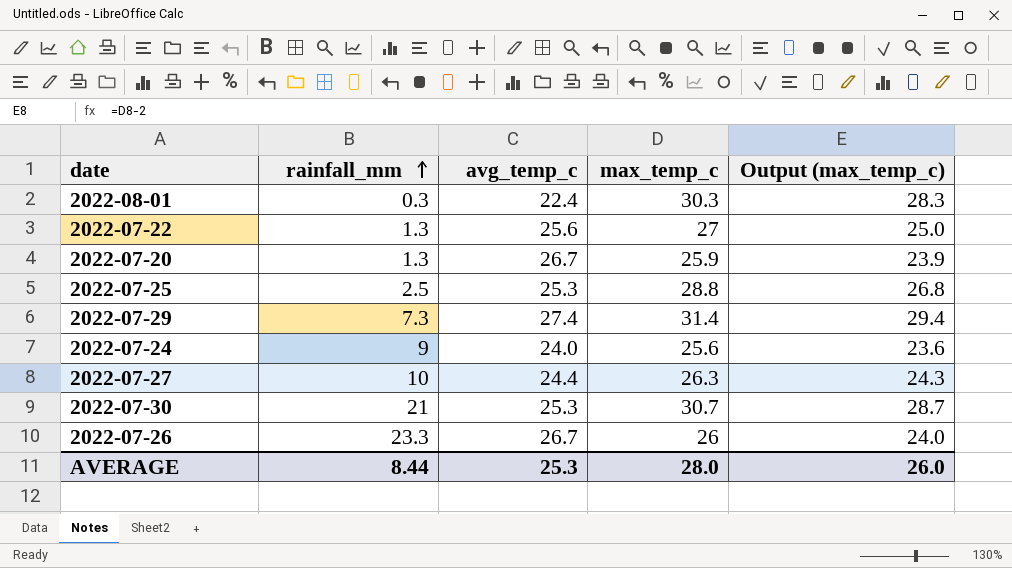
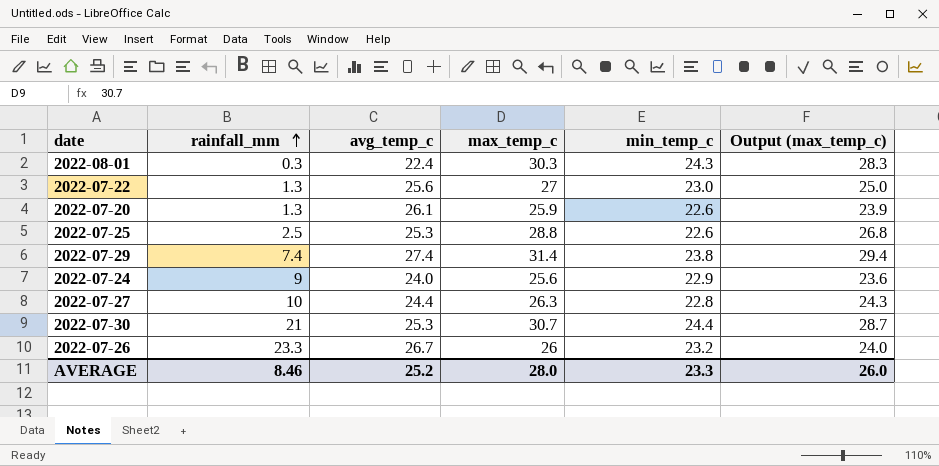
column min_temp_c | position: none -> 5
2022-07-20 | avg_temp_c: 26.7 -> 26.1
2022-07-29 | rainfall_mm: 7.3 -> 7.4
AVERAGE | rainfall_mm: 8.44 -> 8.46
AVERAGE | avg_temp_c: 25.3 -> 25.2

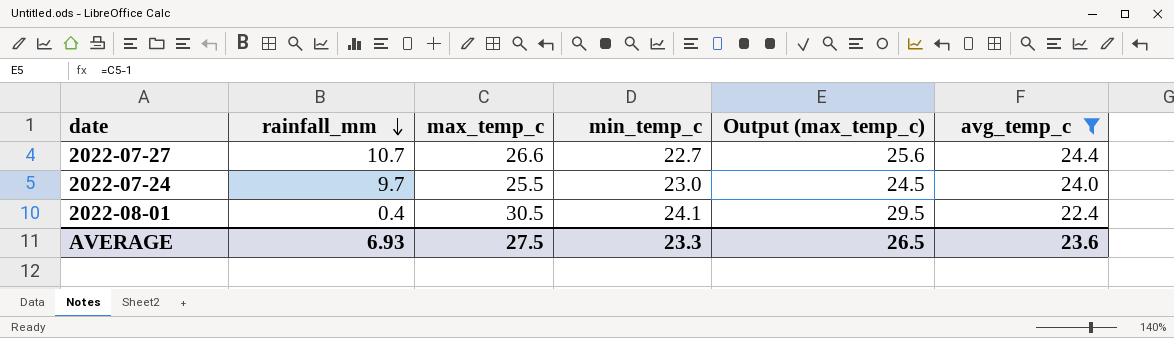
filter: none -> avg_temp_c <= 24.4
row order: rainfall_mm ascending -> rainfall_mm descending
column Output (max_temp_c) | formula: [max_temp_c] - 2 -> [max_temp_c] - 1
column avg_temp_c | position: 3 -> 6
2022-07-27 | rainfall_mm: 10 -> 10.7
2022-07-27 | max_temp_c: 26.3 -> 26.6
2022-07-27 | min_temp_c: 22.8 -> 22.7
2022-07-24 | rainfall_mm: 9 -> 9.7
2022-07-24 | max_temp_c: 25.6 -> 25.5
2022-07-24 | min_temp_c: 22.9 -> 23.0
2022-08-01 | rainfall_mm: 0.3 -> 0.4
2022-08-01 | max_temp_c: 30.3 -> 30.5
2022-08-01 | min_temp_c: 24.3 -> 24.1
AVERAGE | rainfall_mm: 8.46 -> 6.93
AVERAGE | max_temp_c: 28.0 -> 27.5
AVERAGE | Output (max_temp_c): 26.0 -> 26.5
AVERAGE | avg_temp_c: 25.2 -> 23.6

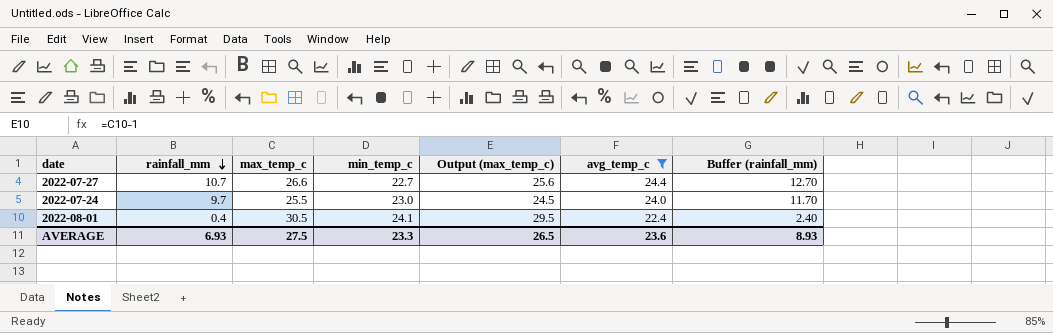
column Buffer (rainfall_mm) | formula: none -> [rainfall_mm] + 2

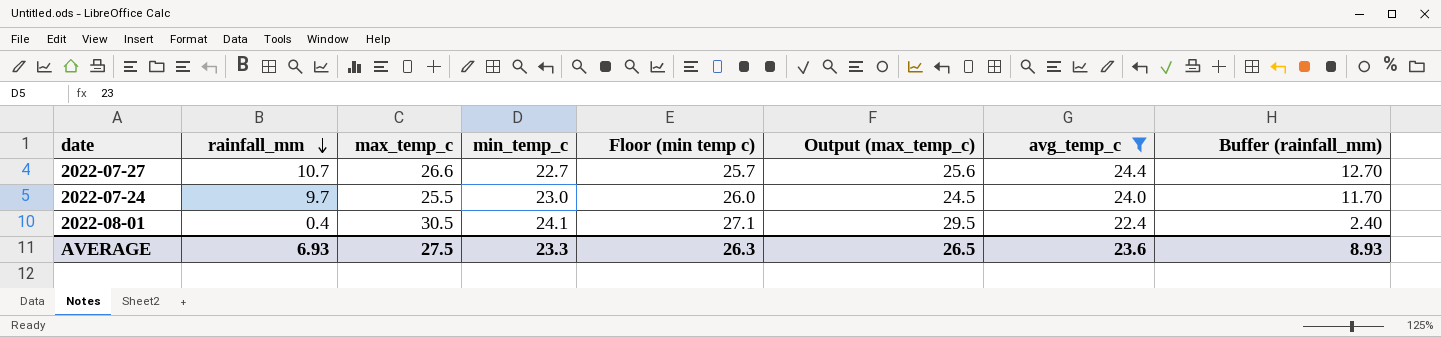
column Floor (min temp c) | formula: none -> [min_temp_c] + 3

